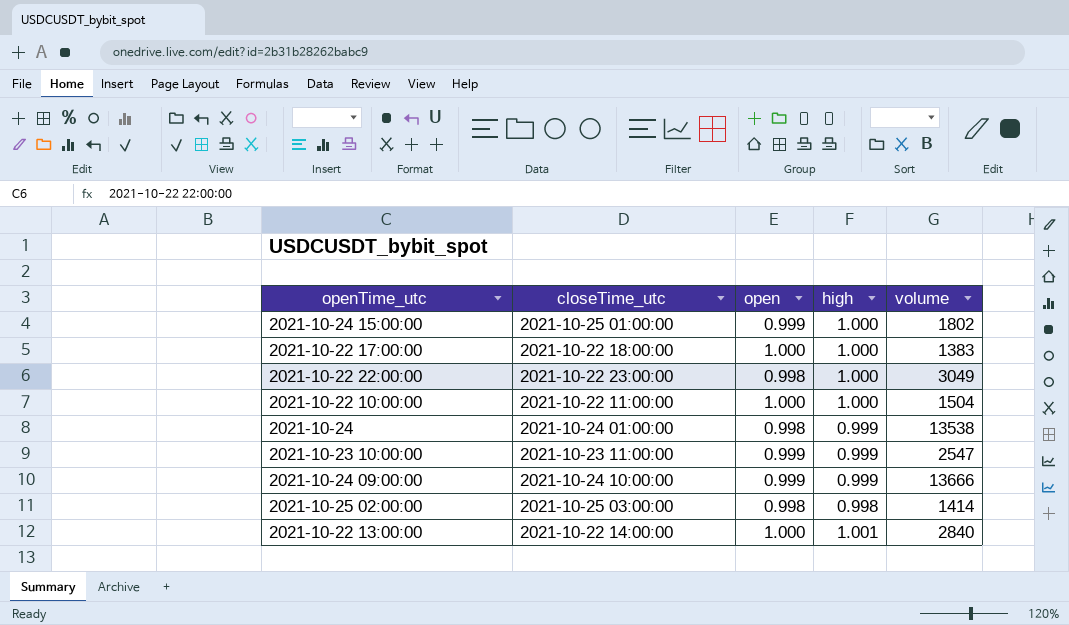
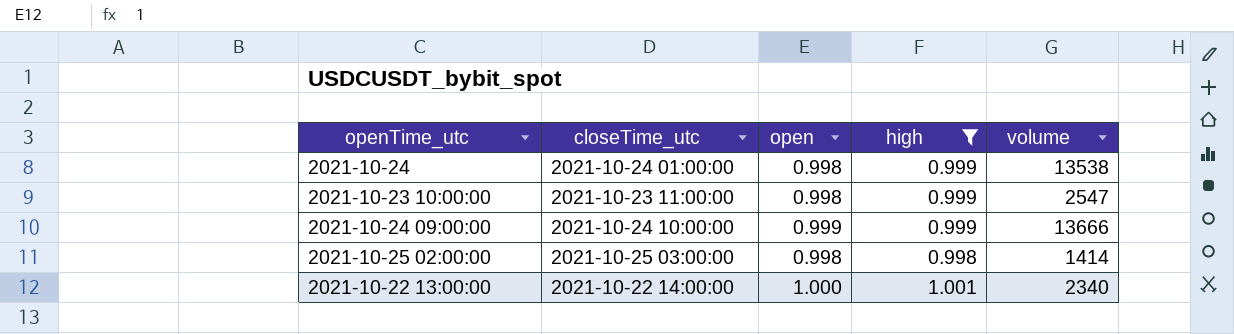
filter: none -> high != 1.000
2021-10-23 10:00:00 | open: 0.999 -> 0.998
2021-10-22 13:00:00 | volume: 2840 -> 2340

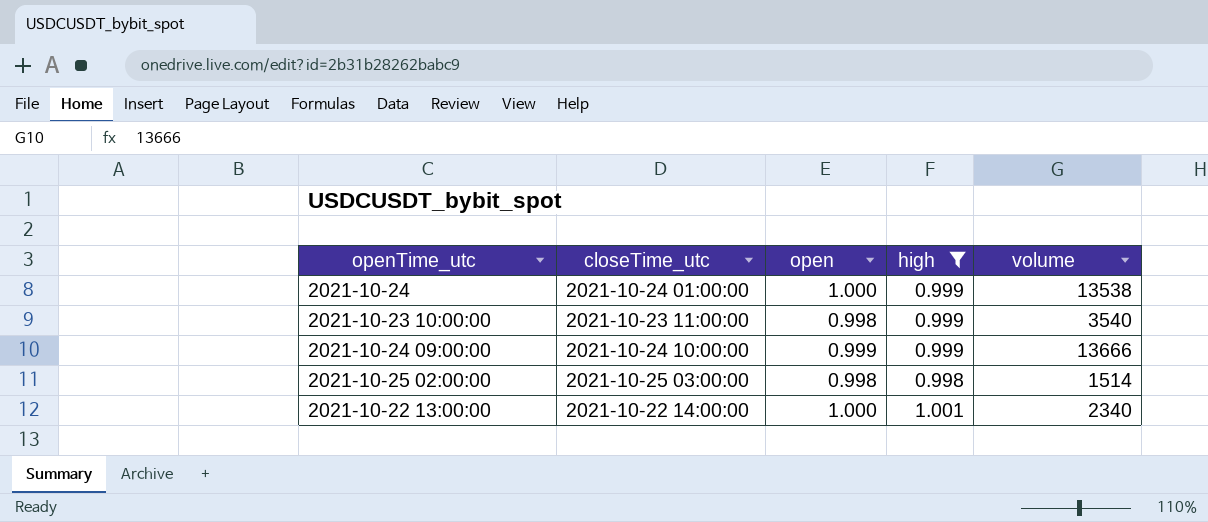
2021-10-24 | open: 0.998 -> 1.000
2021-10-23 10:00:00 | volume: 2547 -> 3540
2021-10-25 02:00:00 | volume: 1414 -> 1514

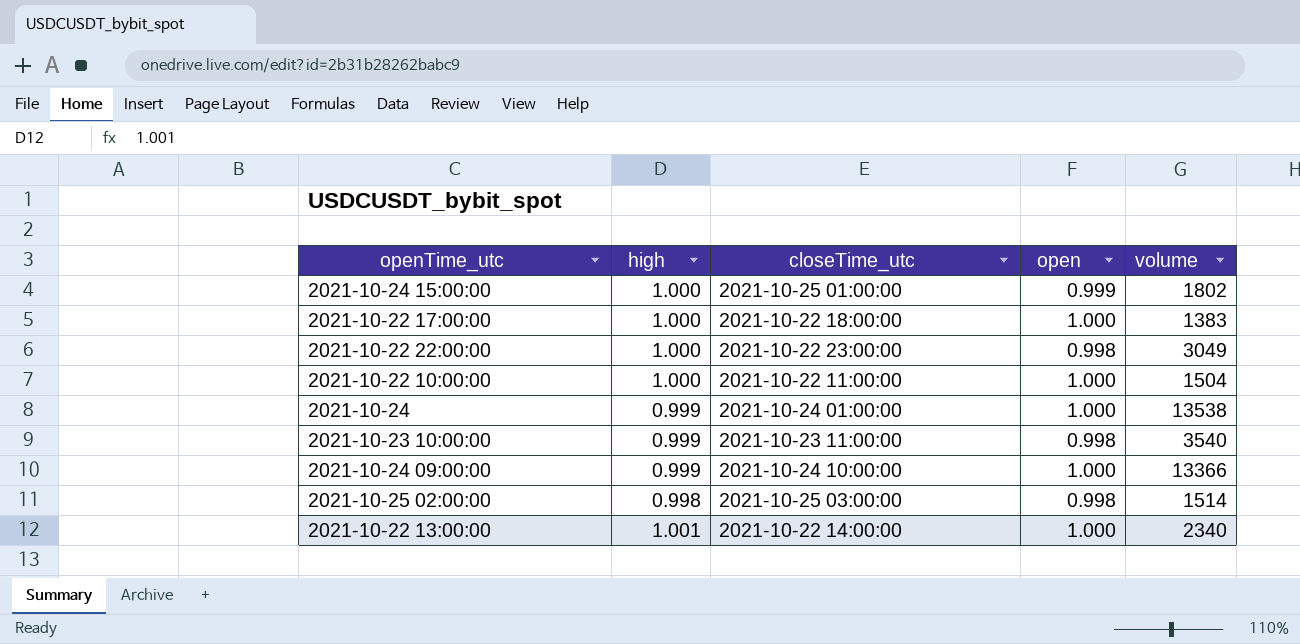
filter: high != 1.000 -> none
column high | position: 4 -> 2
2021-10-24 09:00:00 | open: 0.999 -> 1.000
2021-10-24 09:00:00 | volume: 13666 -> 13366

